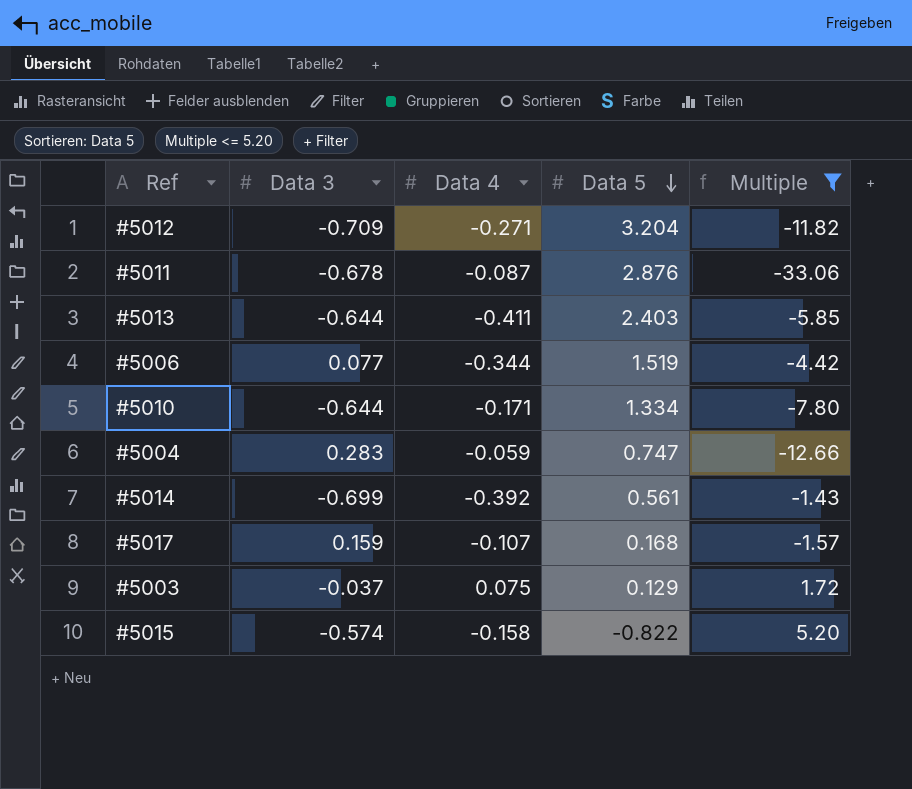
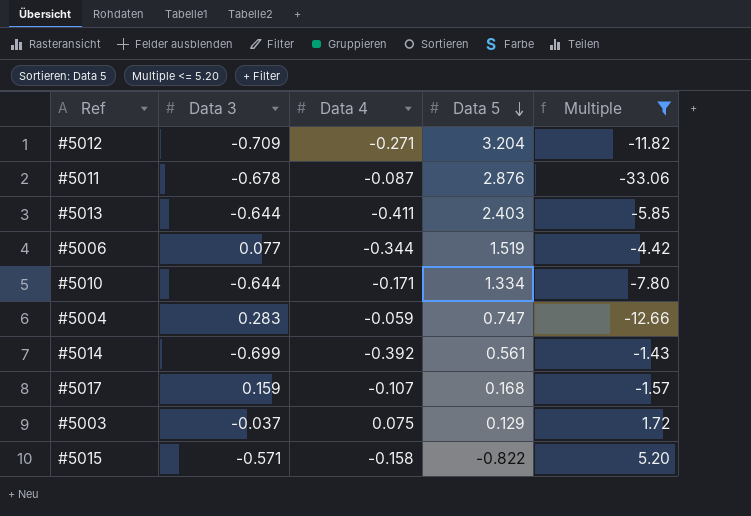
#5015 | Data 3: -0.574 -> -0.571

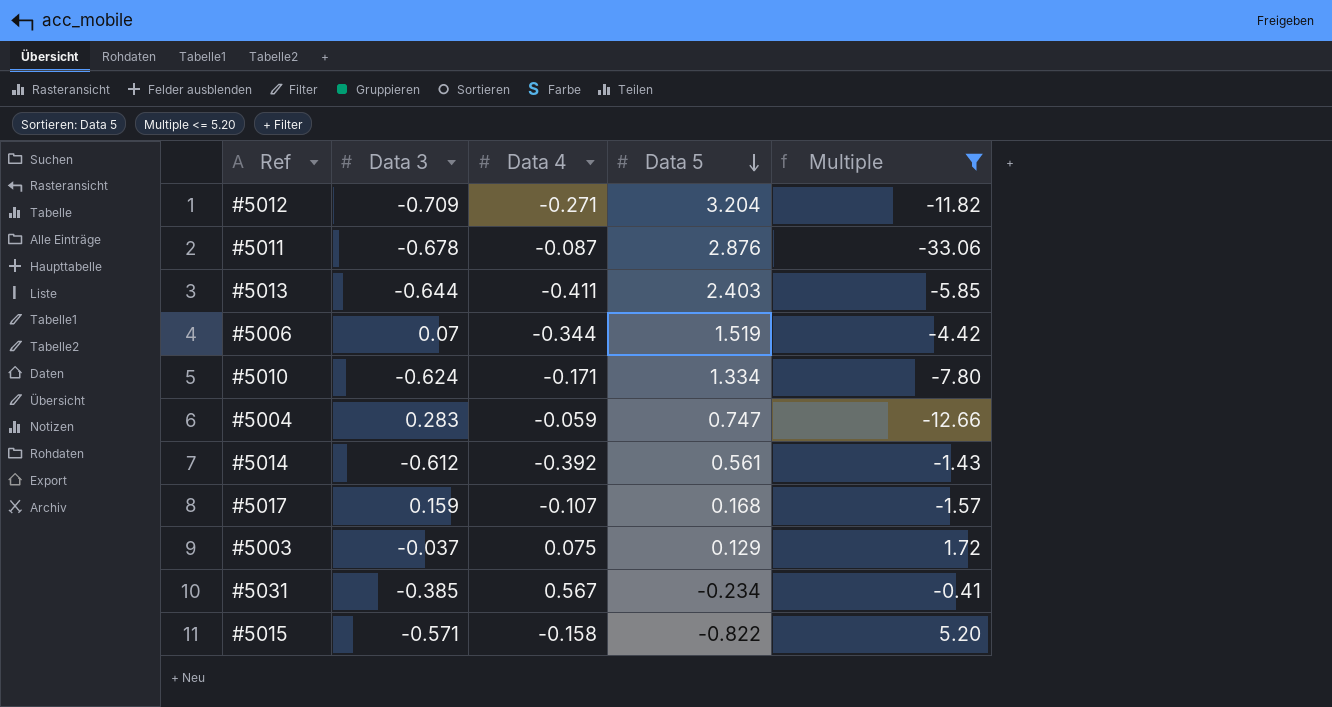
#5006 | Data 3: 0.077 -> 0.07
#5010 | Data 3: -0.644 -> -0.624
#5014 | Data 3: -0.699 -> -0.612
row #5031: none -> -0.385 | 0.567 | -0.234 | -0.41

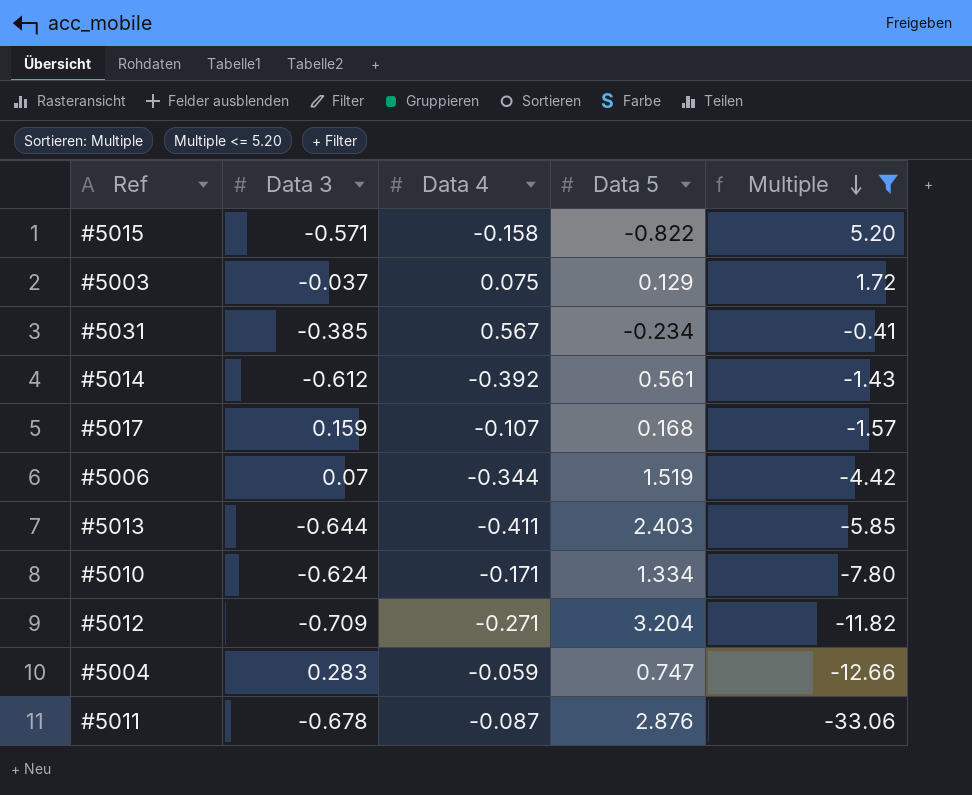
row order: Data 5 descending -> Multiple descending

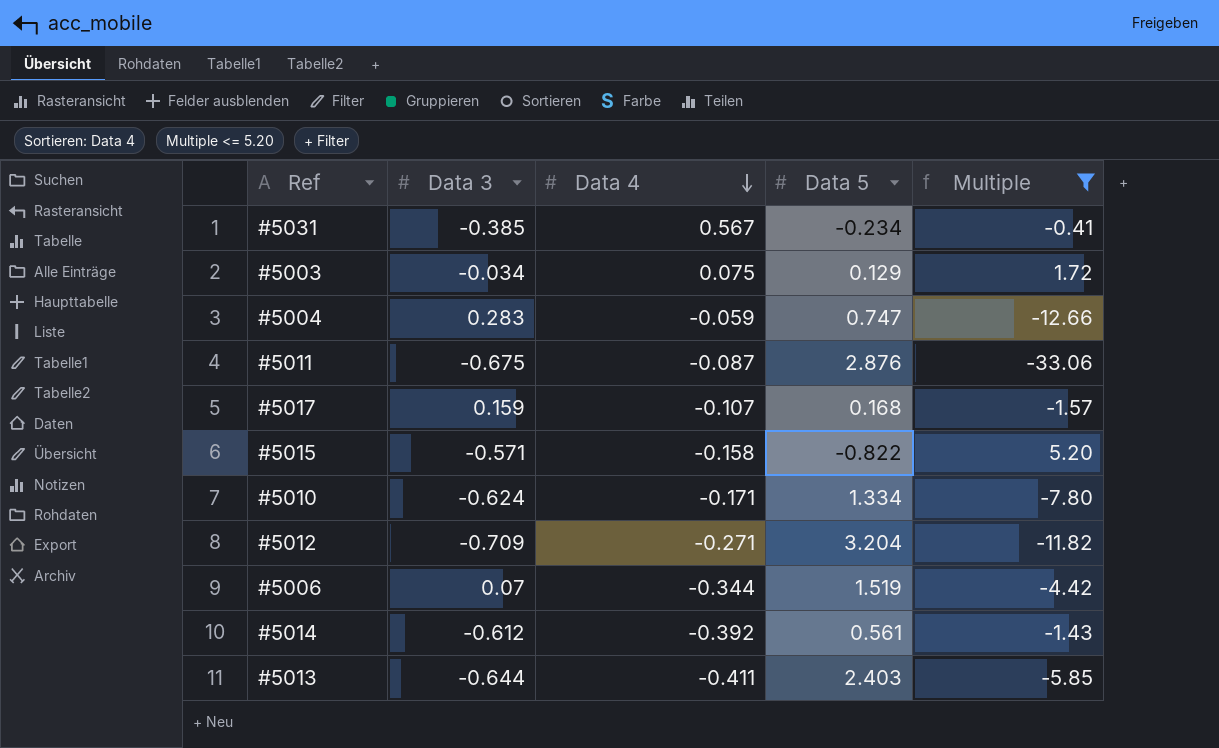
row order: Multiple descending -> Data 4 descending
#5003 | Data 3: -0.037 -> -0.034
#5011 | Data 3: -0.678 -> -0.675

